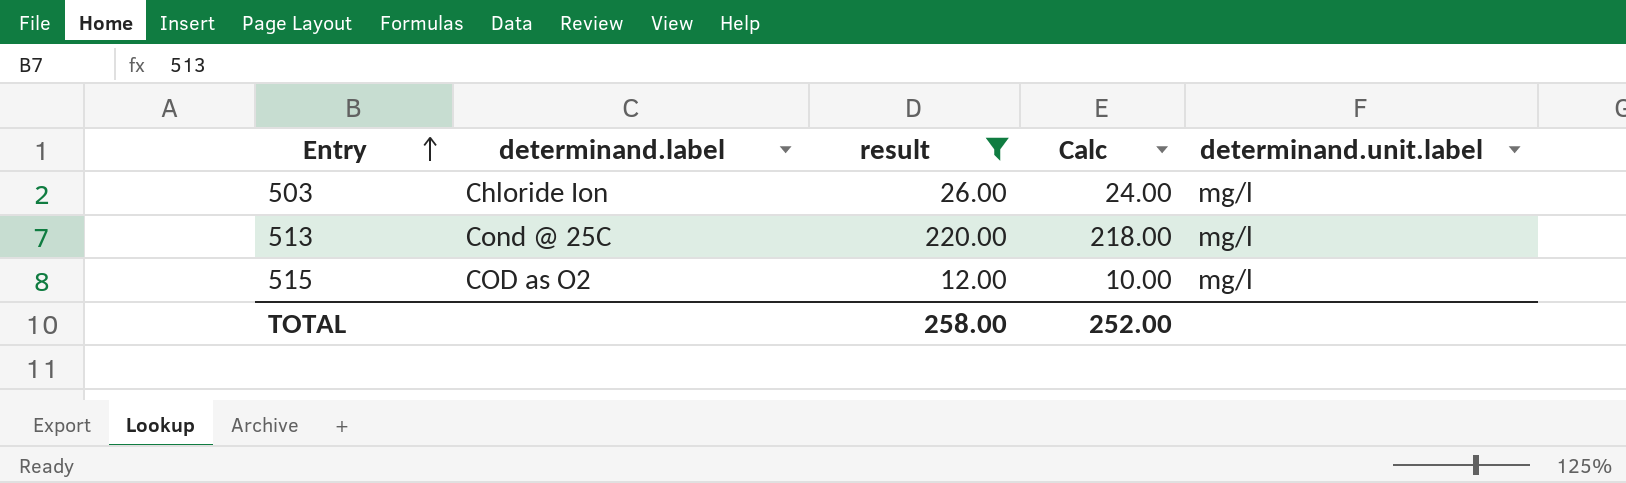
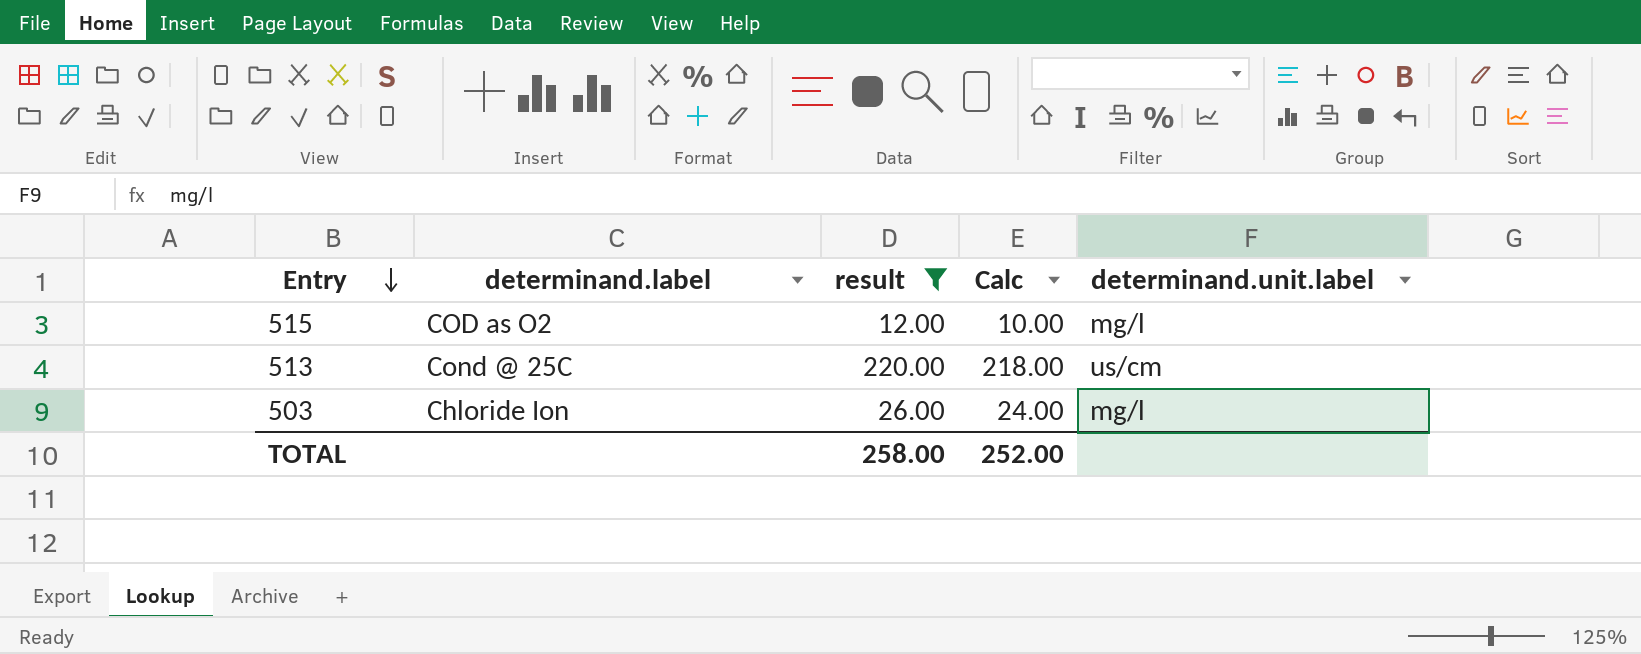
row order: Entry ascending -> Entry descending
513 | determinand.unit.label: mg/l -> us/cm

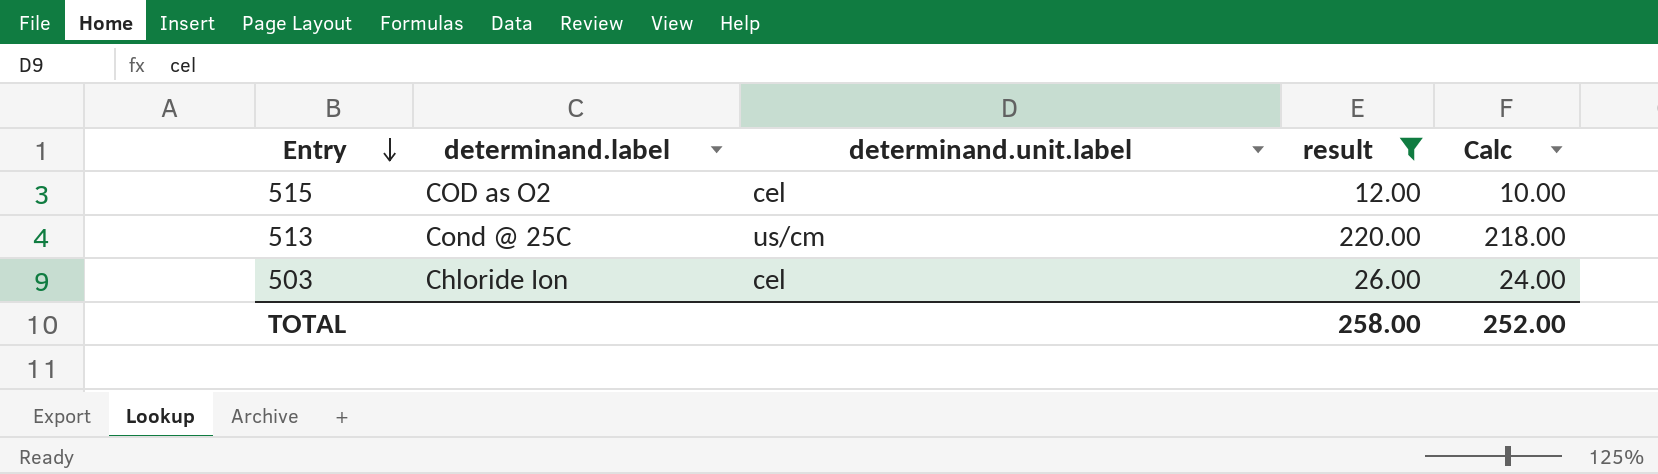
column determinand.unit.label | position: 5 -> 3
515 | determinand.unit.label: mg/l -> cel
503 | determinand.unit.label: mg/l -> cel

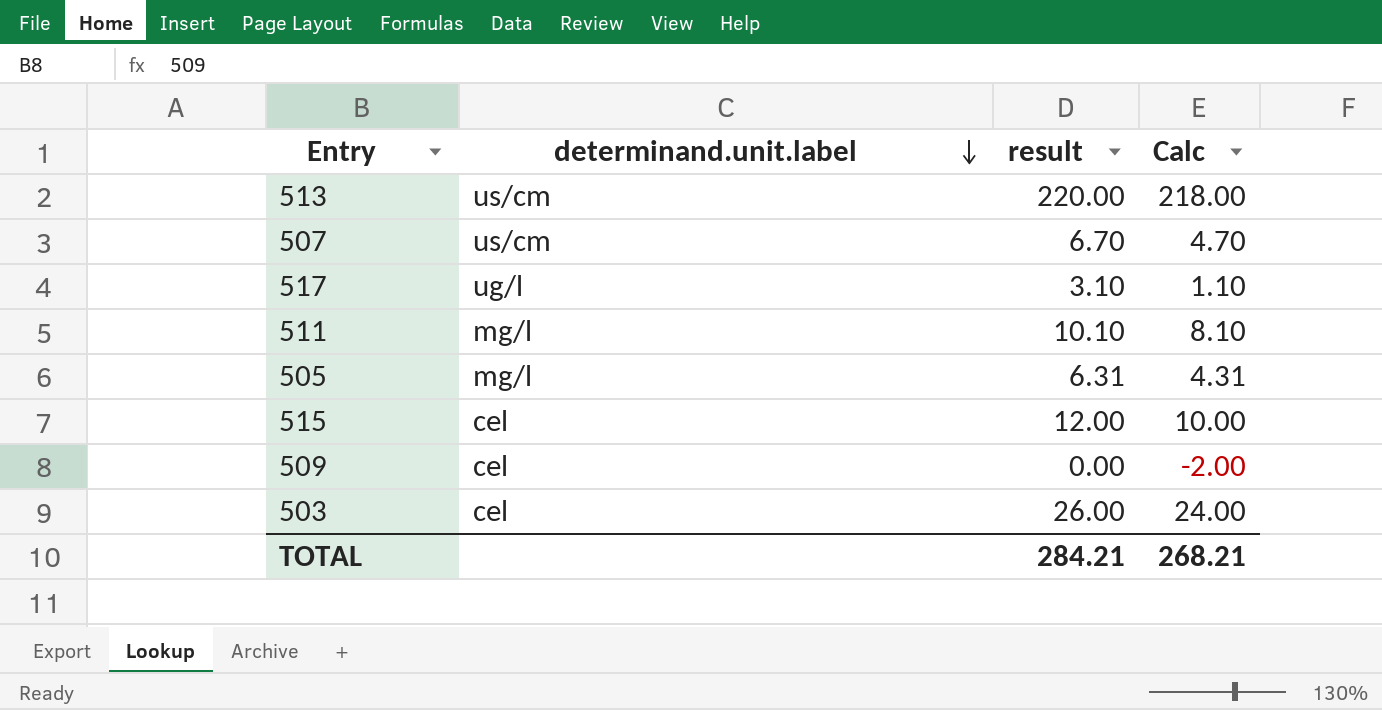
filter: result >= 12.00 -> none
row order: Entry descending -> determinand.unit.label descending
column determinand.label | position: 2 -> none
TOTAL | result: 258.00 -> 284.21
TOTAL | Calc: 252.00 -> 268.21

